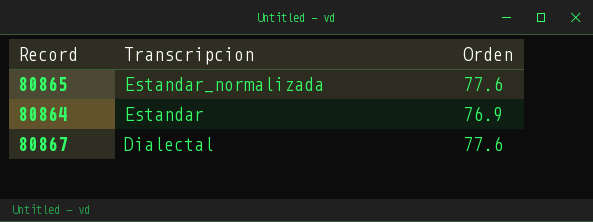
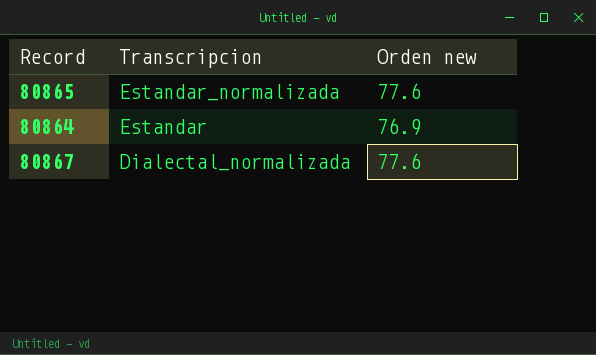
column name: Orden -> Orden new
80867 | Transcripcion: Dialectal -> Dialectal_normalizada

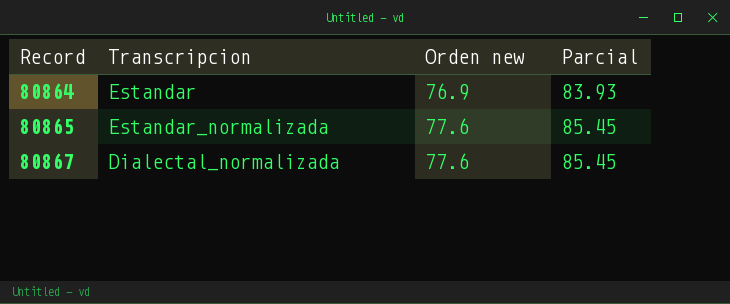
row order: Transcripcion descending -> Record ascending
column Parcial | position: none -> 4

